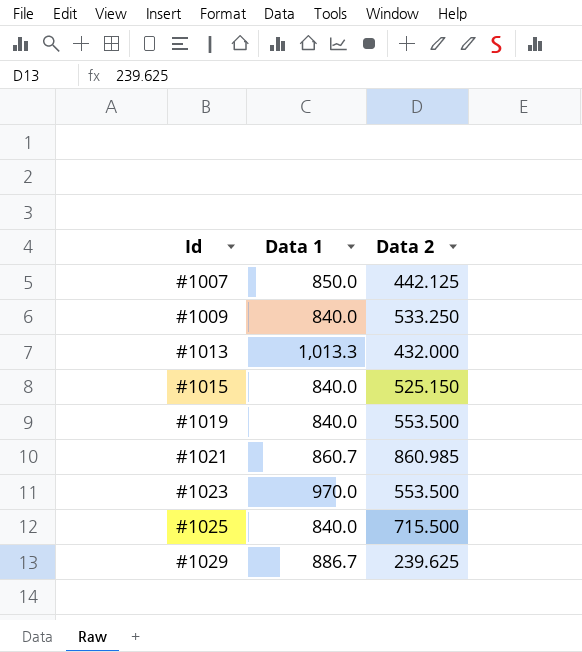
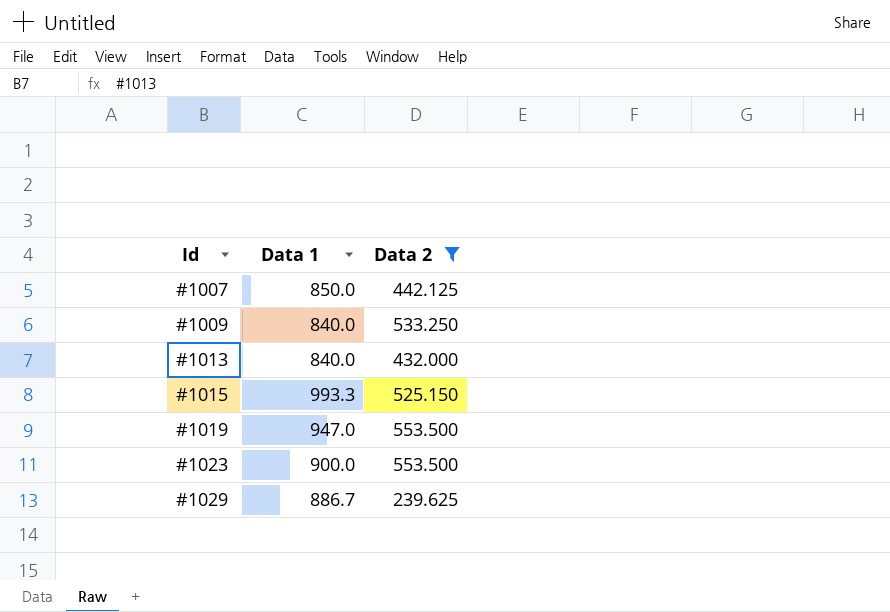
filter: none -> Data 2 <= 553.500
#1013 | Data 1: 1,013.3 -> 840.0
#1015 | Data 1: 840.0 -> 993.3
#1019 | Data 1: 840.0 -> 947.0
#1023 | Data 1: 970.0 -> 900.0

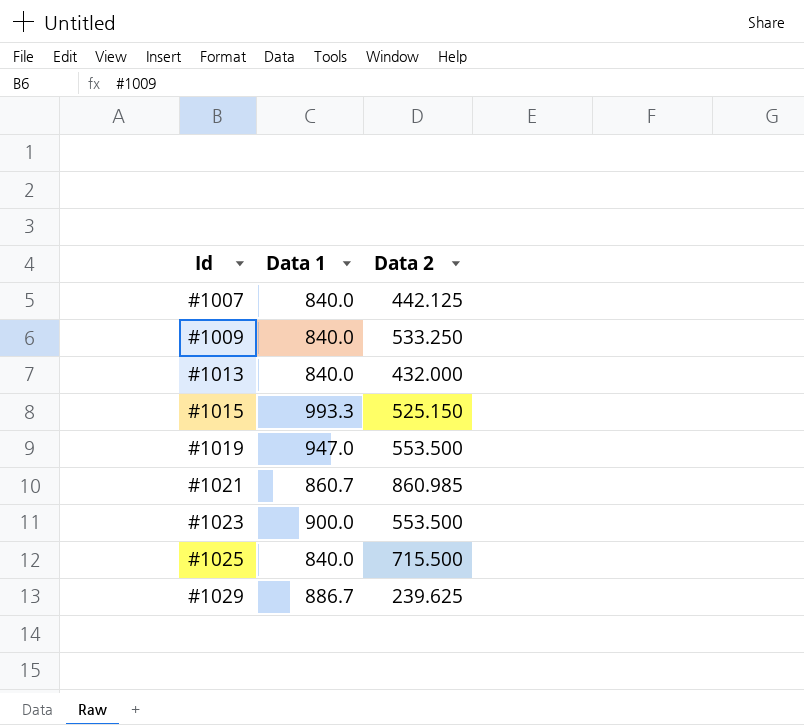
filter: Data 2 <= 553.500 -> none
#1007 | Data 1: 850.0 -> 840.0

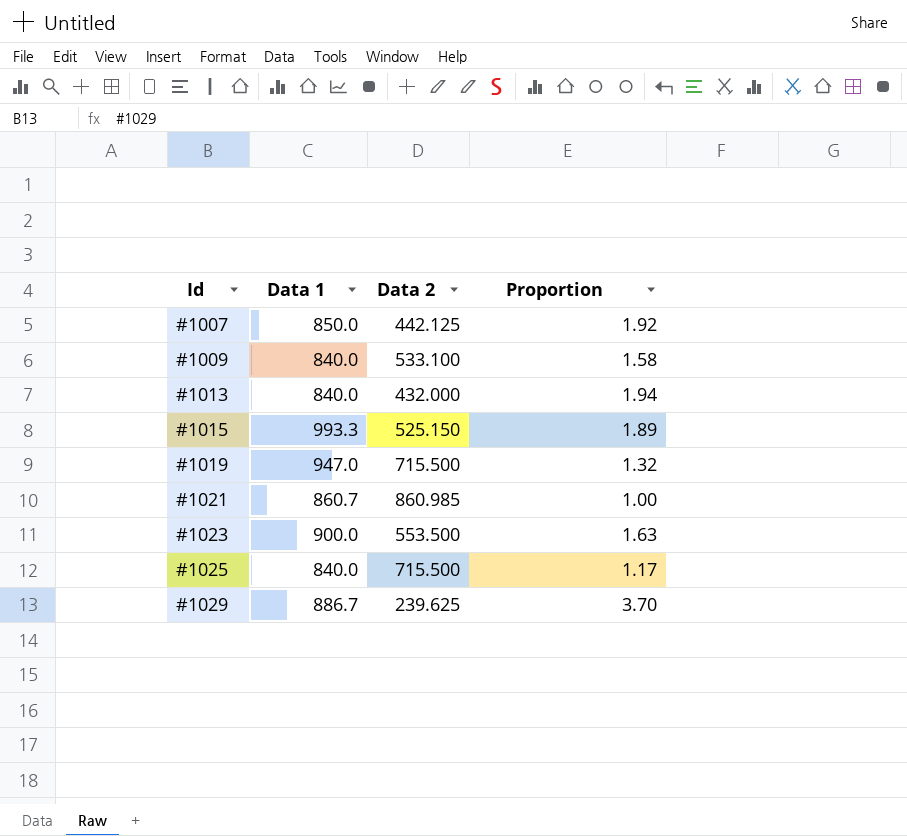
column Proportion | formula: none -> [Data 1] / [Data 2]
#1007 | Data 1: 840.0 -> 850.0
#1009 | Data 2: 533.250 -> 533.100
#1019 | Data 2: 553.500 -> 715.500

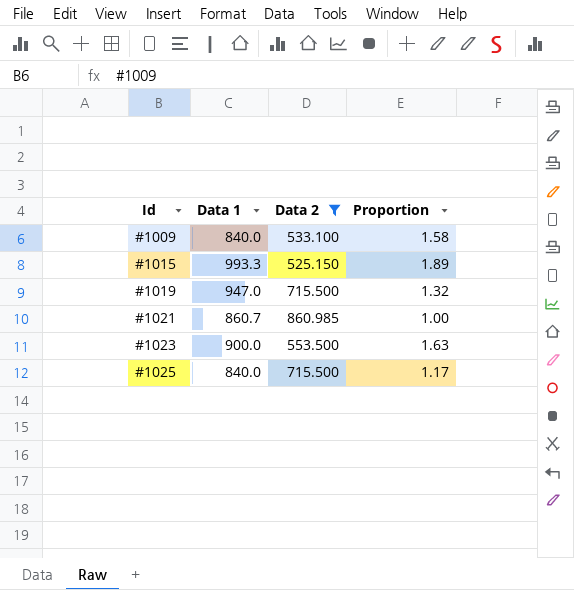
filter: none -> Data 2 >= 525.150

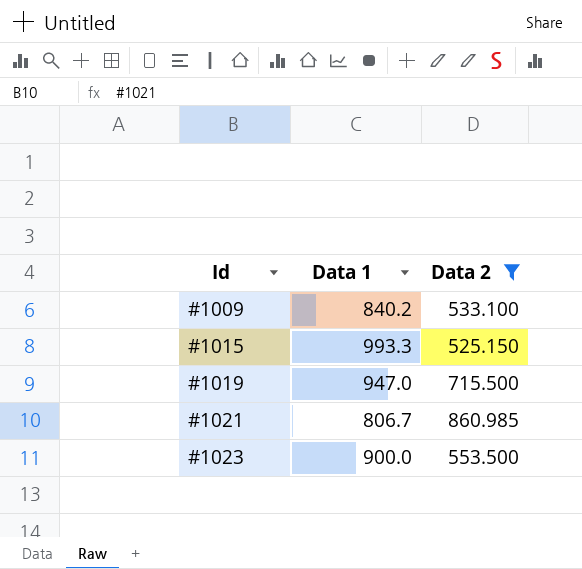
column Proportion | formula: [Data 1] / [Data 2] -> none
row #1025: 840.0 | 715.500 | 1.17 -> none
#1009 | Data 1: 840.0 -> 840.2
#1021 | Data 1: 860.7 -> 806.7

